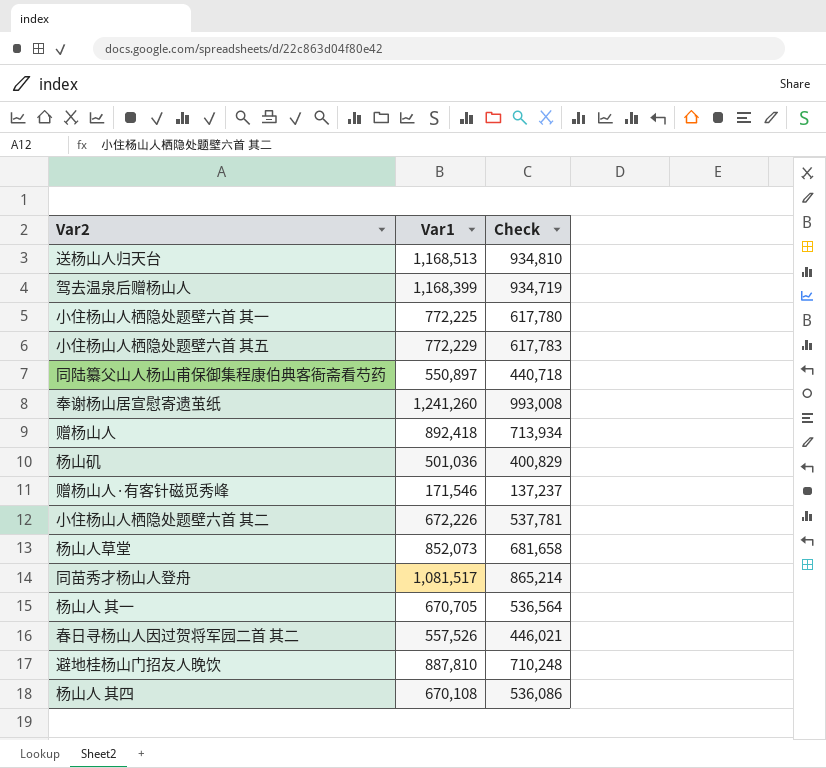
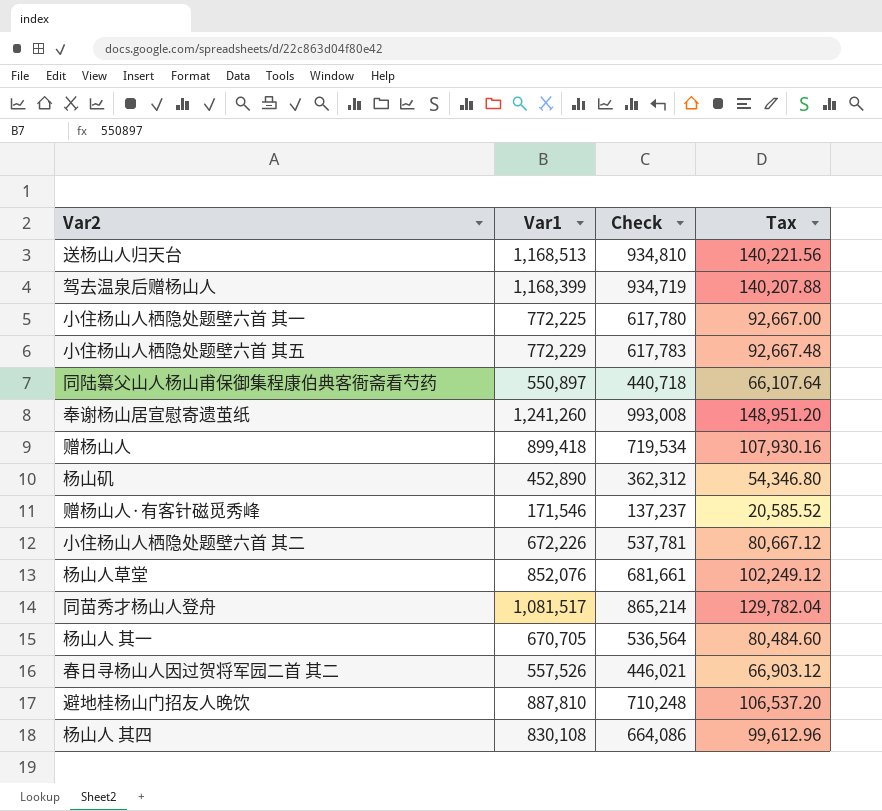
column Tax | formula: none -> [Var1] * 0.12
赠杨山人 | Var1: 892,418 -> 899,418
赠杨山人 | Check: 713,934 -> 719,534
杨山矶 | Var1: 501,036 -> 452,890
杨山矶 | Check: 400,829 -> 362,312
杨山人草堂 | Var1: 852,073 -> 852,076
杨山人草堂 | Check: 681,658 -> 681,661
杨山人 其四 | Var1: 670,108 -> 830,108
杨山人 其四 | Check: 536,086 -> 664,086

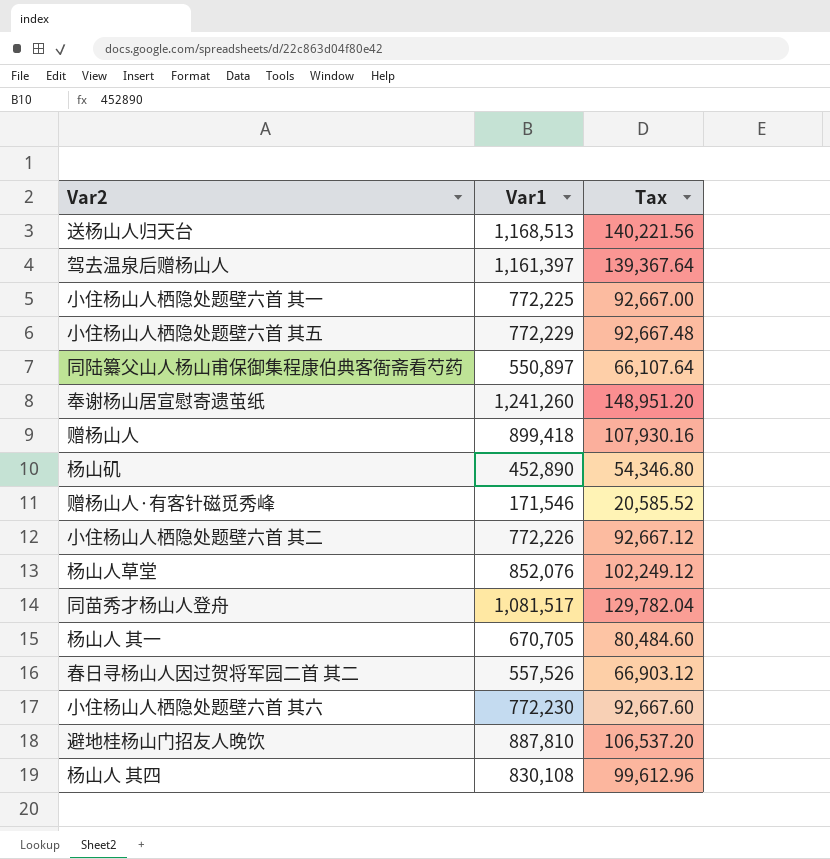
column Check | formula: [Var1] * 0.8 -> none
驾去温泉后赠杨山人 | Var1: 1,168,399 -> 1,161,397
驾去温泉后赠杨山人 | Tax: 140,207.88 -> 139,367.64
小住杨山人栖隐处题壁六首 其二 | Var1: 672,226 -> 772,226
小住杨山人栖隐处题壁六首 其二 | Tax: 80,667.12 -> 92,667.12
row 小住杨山人栖隐处题壁六首 其六: none -> 772,230 | 92,667.60

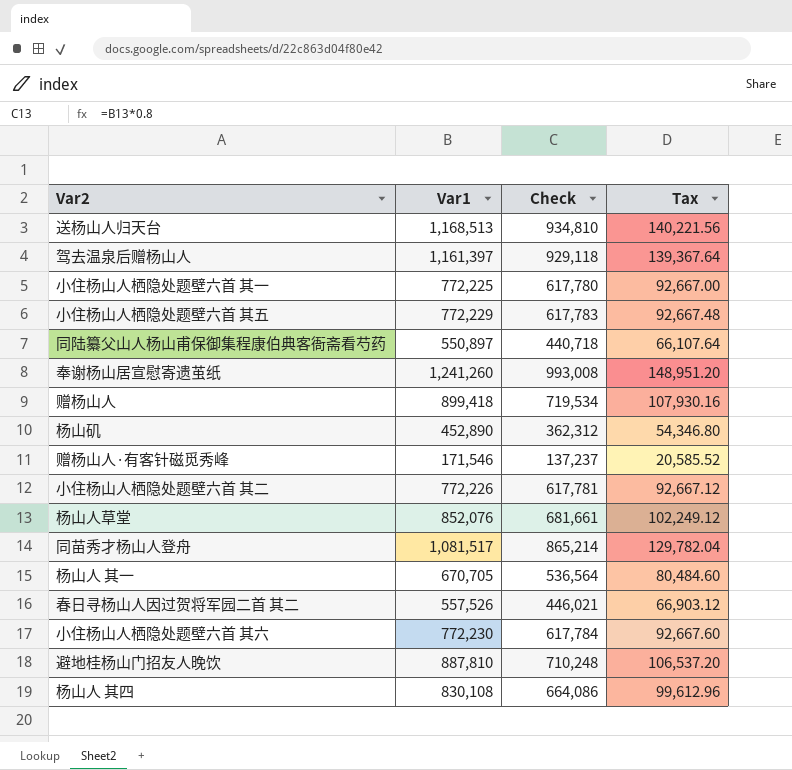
column Check | formula: none -> [Var1] * 0.8

